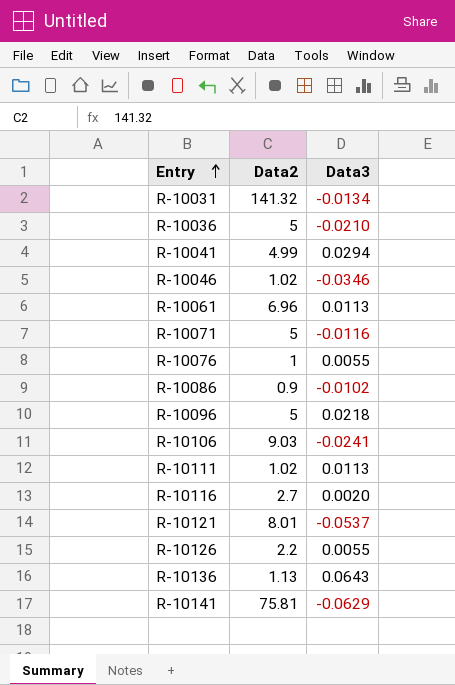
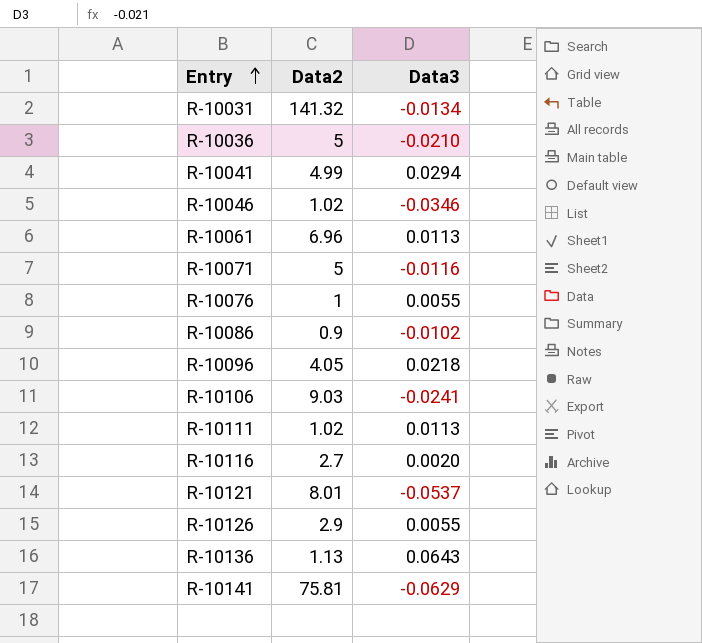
R-10096 | Data2: 5 -> 4.05
R-10126 | Data2: 2.2 -> 2.9

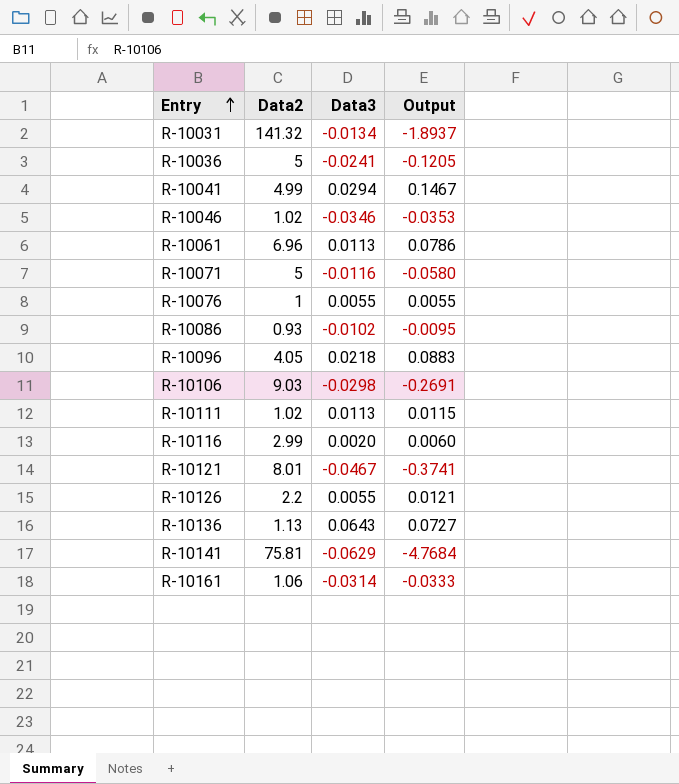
column Output | formula: none -> [Data2] * [Data3]
R-10036 | Data3: -0.0210 -> -0.0241
R-10086 | Data2: 0.9 -> 0.93
R-10106 | Data3: -0.0241 -> -0.0298
R-10116 | Data2: 2.7 -> 2.99
R-10121 | Data3: -0.0537 -> -0.0467
R-10126 | Data2: 2.9 -> 2.2
row R-10161: none -> 1.06 | -0.0314 | -0.0333

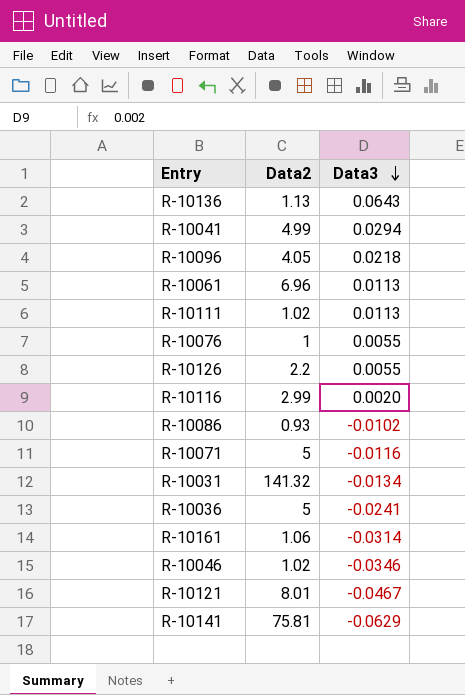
row order: Entry ascending -> Data3 descending
column Output | formula: [Data2] * [Data3] -> none
row R-10106: 9.03 | -0.0298 | -0.2691 -> none

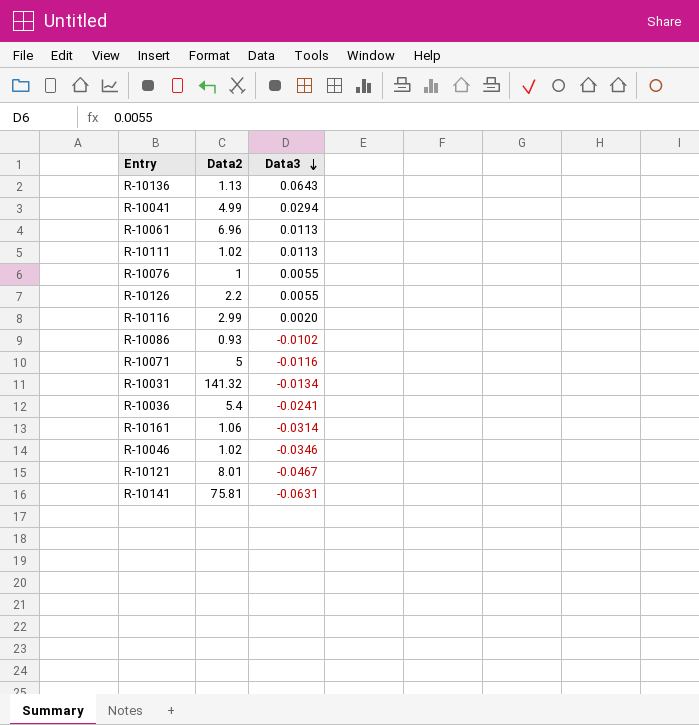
row R-10096: 4.05 | 0.0218 -> none
R-10036 | Data2: 5 -> 5.4
R-10141 | Data3: -0.0629 -> -0.0631

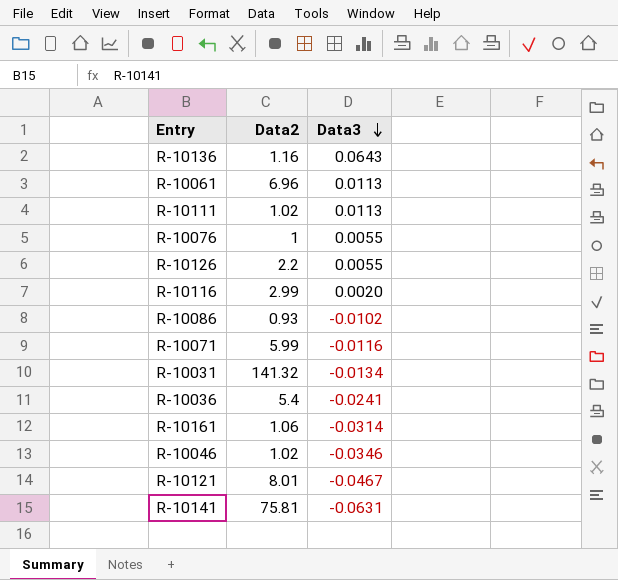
row R-10041: 4.99 | 0.0294 -> none
R-10136 | Data2: 1.13 -> 1.16
R-10071 | Data2: 5 -> 5.99

